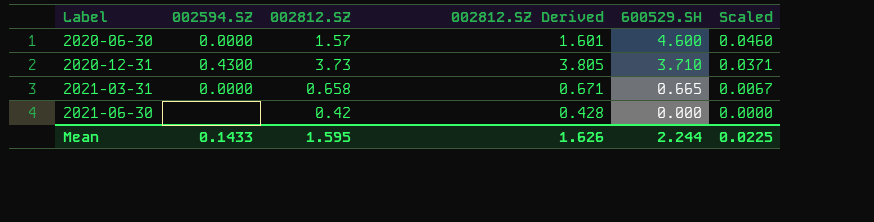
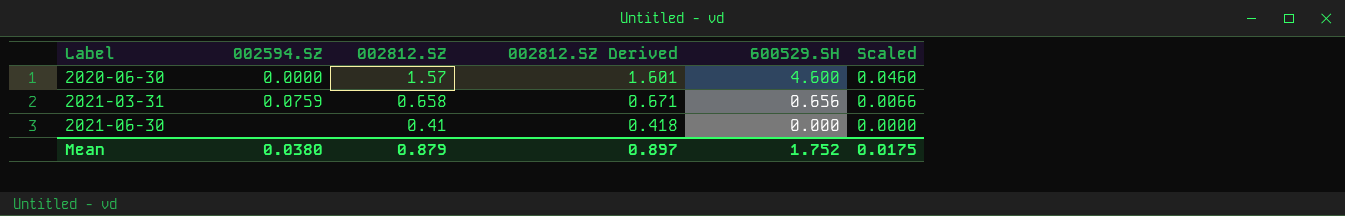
row 2020-12-31: 0.4300 | 3.73 | 3.805 | 3.710 | 0.0371 -> none
2021-03-31 | 002594.SZ: 0.0000 -> 0.0759
2021-03-31 | 600529.SH: 0.665 -> 0.656
2021-03-31 | Scaled: 0.0067 -> 0.0066
2021-06-30 | 002812.SZ: 0.42 -> 0.41
2021-06-30 | 002812.SZ Derived: 0.428 -> 0.418
Mean | 002594.SZ: 0.1433 -> 0.0380
Mean | 002812.SZ: 1.595 -> 0.879
Mean | 002812.SZ Derived: 1.626 -> 0.897
Mean | 600529.SH: 2.244 -> 1.752
Mean | Scaled: 0.0225 -> 0.0175

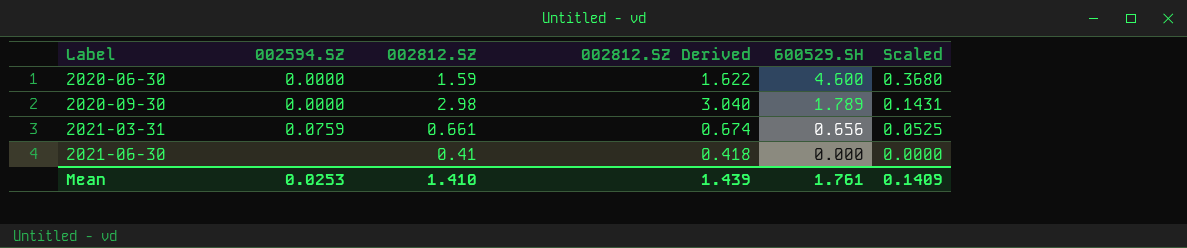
column Scaled | formula: [600529.SH] * 0.01 -> [600529.SH] * 0.08
2020-06-30 | 002812.SZ: 1.57 -> 1.59
2020-06-30 | 002812.SZ Derived: 1.601 -> 1.622
row 2020-09-30: none -> 0.0000 | 2.98 | 3.040 | 1.789 | 0.1431
2021-03-31 | 002812.SZ: 0.658 -> 0.661
2021-03-31 | 002812.SZ Derived: 0.671 -> 0.674
Mean | 002594.SZ: 0.0380 -> 0.0253
Mean | 002812.SZ: 0.879 -> 1.410
Mean | 002812.SZ Derived: 0.897 -> 1.439
Mean | 600529.SH: 1.752 -> 1.761
Mean | Scaled: 0.0175 -> 0.1409

